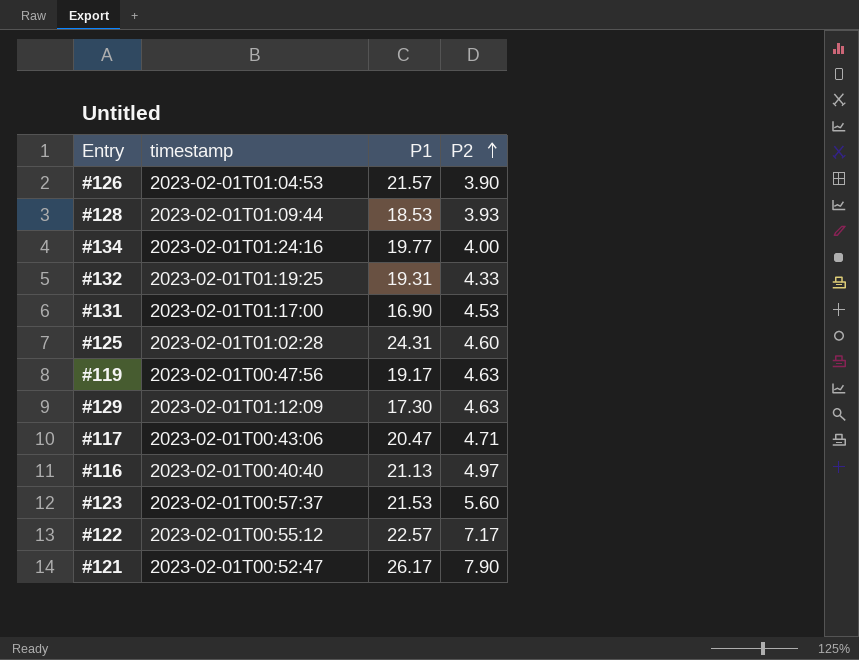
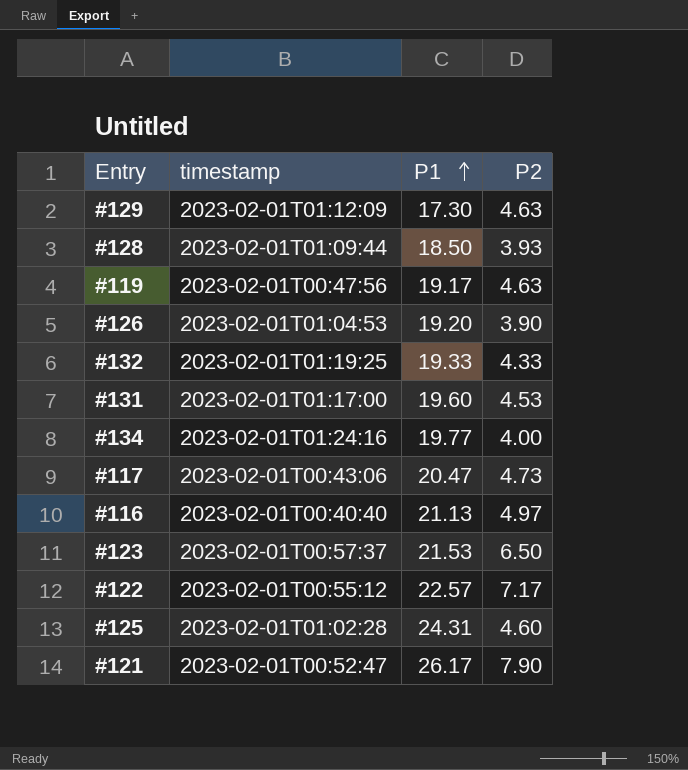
row order: P2 ascending -> P1 ascending
#128 | P1: 18.53 -> 18.50
#126 | P1: 21.57 -> 19.20
#132 | P1: 19.31 -> 19.33
#131 | P1: 16.90 -> 19.60
#117 | P2: 4.71 -> 4.73
#123 | P2: 5.60 -> 6.50

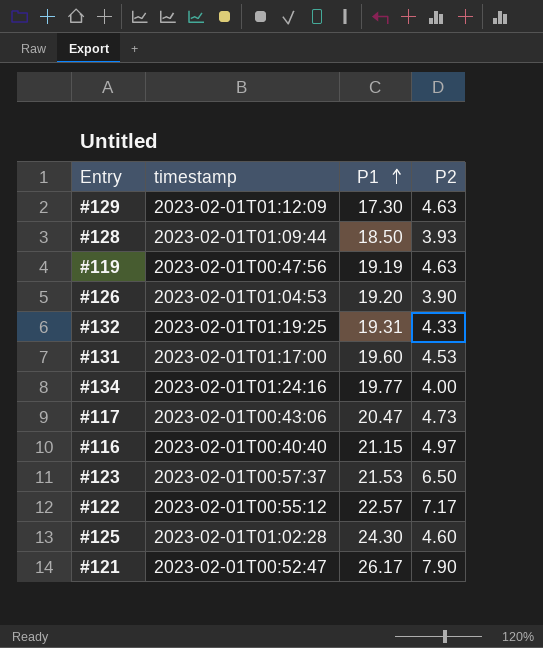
#119 | P1: 19.17 -> 19.19
#132 | P1: 19.33 -> 19.31
#116 | P1: 21.13 -> 21.15
#125 | P1: 24.31 -> 24.30

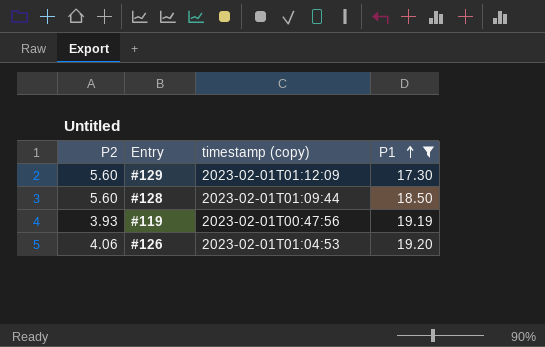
filter: none -> P1 <= 19.20
column P2 | position: 4 -> 1
column name: timestamp -> timestamp (copy)
#129 | P2: 4.63 -> 5.60
#128 | P2: 3.93 -> 5.60
#119 | P2: 4.63 -> 3.93
#126 | P2: 3.90 -> 4.06

